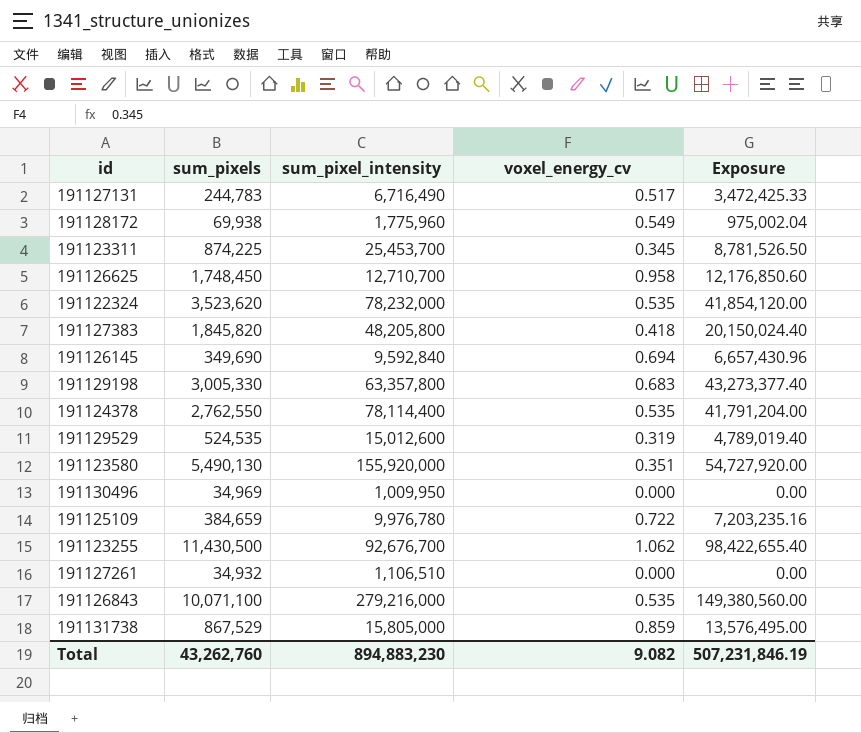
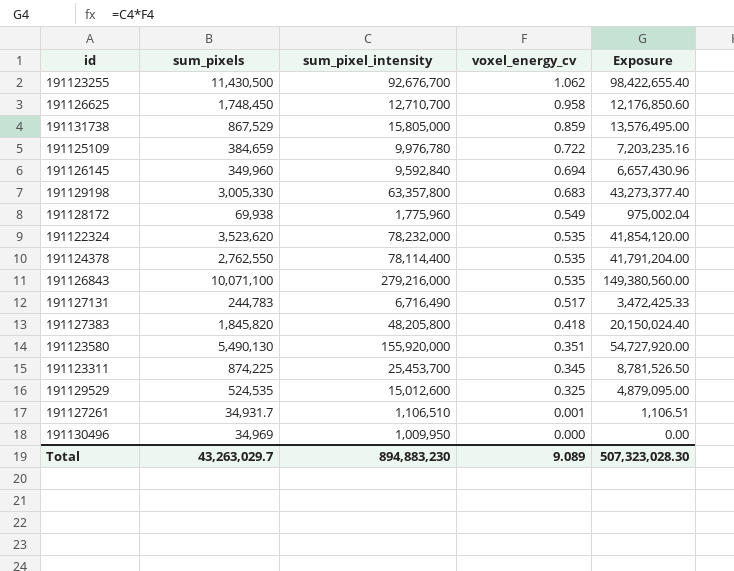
row order: none -> voxel_energy_cv descending
191126145 | sum_pixels: 349,690 -> 349,960
191129529 | voxel_energy_cv: 0.319 -> 0.325
191129529 | Exposure: 4,789,019.40 -> 4,879,095.00
191127261 | sum_pixels: 34,932 -> 34,931.7
191127261 | voxel_energy_cv: 0.000 -> 0.001
191127261 | Exposure: 0.00 -> 1,106.51
Total | sum_pixels: 43,262,760 -> 43,263,029.7
Total | voxel_energy_cv: 9.082 -> 9.089
Total | Exposure: 507,231,846.19 -> 507,323,028.30

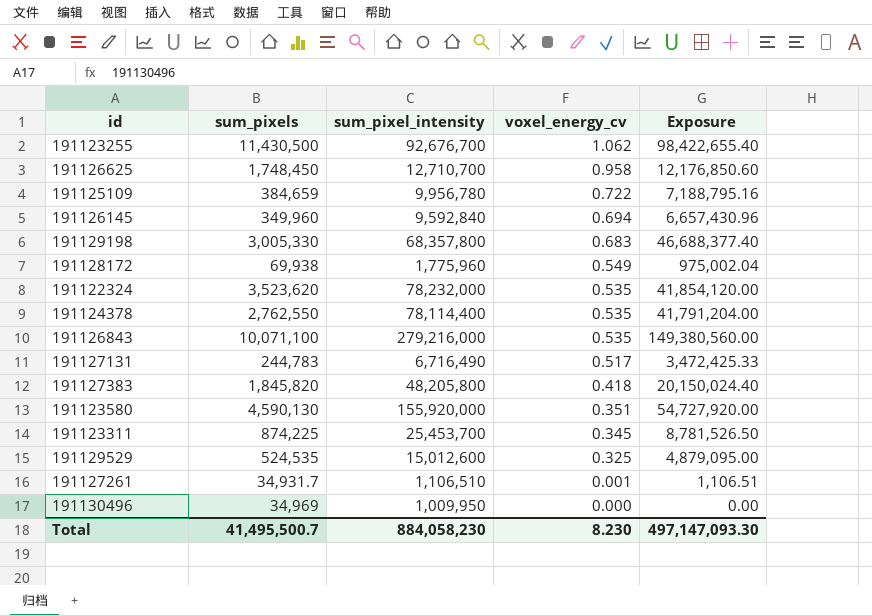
row 191131738: 867,529 | 15,805,000 | 0.859 | 13,576,495.00 -> none
191125109 | sum_pixel_intensity: 9,976,780 -> 9,956,780
191125109 | Exposure: 7,203,235.16 -> 7,188,795.16
191129198 | sum_pixel_intensity: 63,357,800 -> 68,357,800
191129198 | Exposure: 43,273,377.40 -> 46,688,377.40
191123580 | sum_pixels: 5,490,130 -> 4,590,130
Total | sum_pixels: 43,263,029.7 -> 41,495,500.7
Total | sum_pixel_intensity: 894,883,230 -> 884,058,230
Total | voxel_energy_cv: 9.089 -> 8.230
Total | Exposure: 507,323,028.30 -> 497,147,093.30

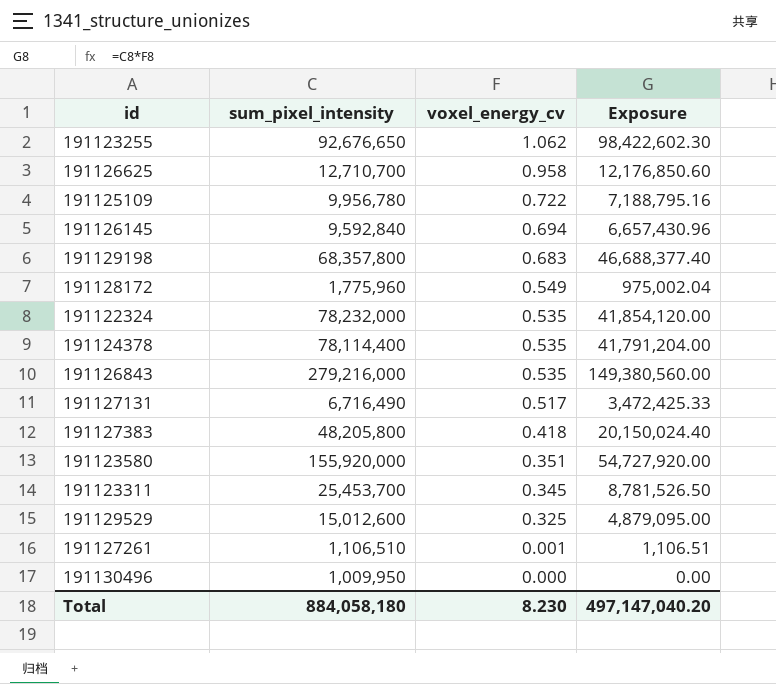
column sum_pixels | position: 2 -> none
191123255 | sum_pixel_intensity: 92,676,700 -> 92,676,650
191123255 | Exposure: 98,422,655.40 -> 98,422,602.30
Total | sum_pixel_intensity: 884,058,230 -> 884,058,180
Total | Exposure: 497,147,093.30 -> 497,147,040.20

